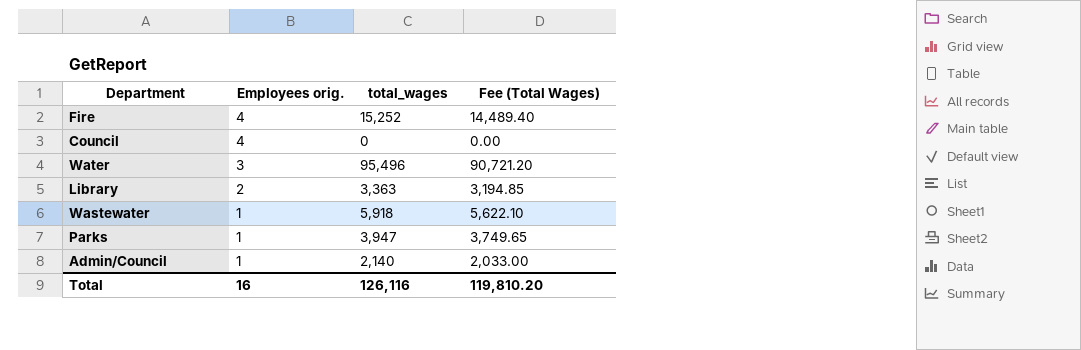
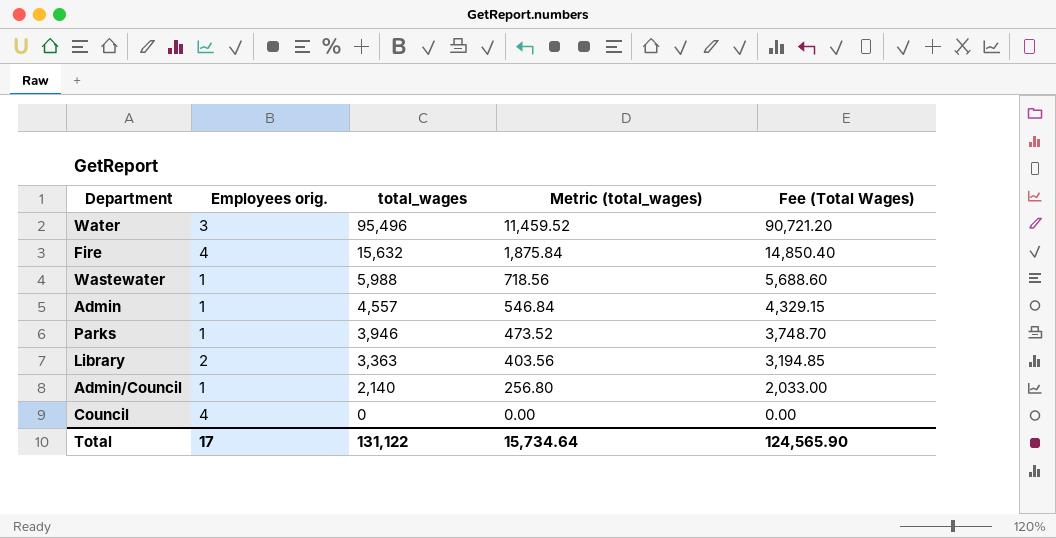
row order: Employees orig. descending -> total_wages descending
column Metric (total_wages) | formula: none -> [total_wages] * 0.12
Fire | total_wages: 15,252 -> 15,632
Fire | Fee (Total Wages): 14,489.40 -> 14,850.40
Wastewater | total_wages: 5,918 -> 5,988
Wastewater | Fee (Total Wages): 5,622.10 -> 5,688.60
row Admin: none -> 1 | 4,557 | 546.84 | 4,329.15
Parks | total_wages: 3,947 -> 3,946
Parks | Fee (Total Wages): 3,749.65 -> 3,748.70
Total | Employees orig.: 16 -> 17
Total | total_wages: 126,116 -> 131,122
Total | Fee (Total Wages): 119,810.20 -> 124,565.90

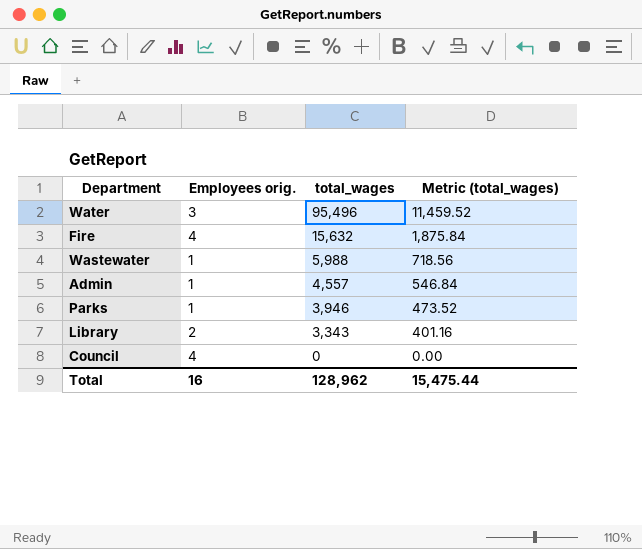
column Fee (Total Wages) | formula: [total_wages] * 0.95 -> none
row Admin/Council: 1 | 2,140 | 256.80 | 2,033.00 -> none
Library | total_wages: 3,363 -> 3,343
Library | Metric (total_wages): 403.56 -> 401.16
Total | Employees orig.: 17 -> 16
Total | total_wages: 131,122 -> 128,962
Total | Metric (total_wages): 15,734.64 -> 15,475.44

